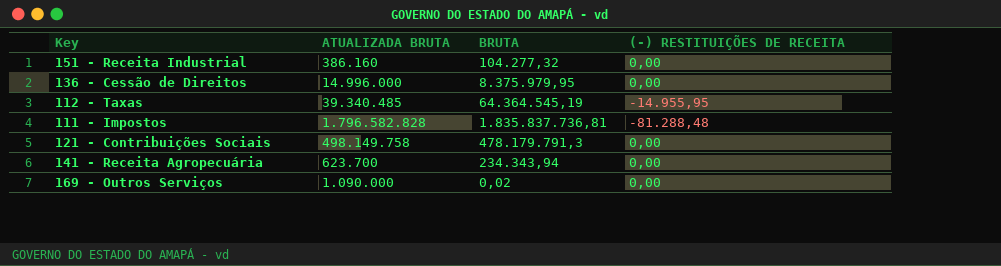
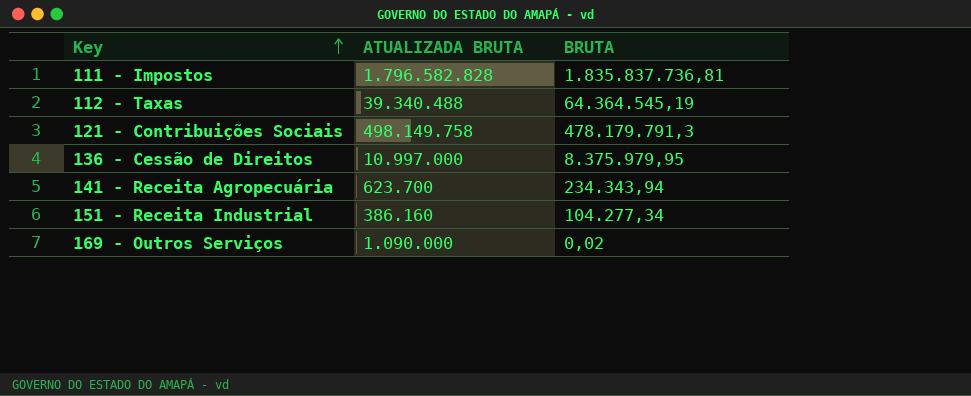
row order: none -> Key ascending
column (-) RESTITUIÇÕES DE RECEITA | position: 4 -> none
112 - Taxas | ATUALIZADA BRUTA: 39.340.485 -> 39.340.488
136 - Cessão de Direitos | ATUALIZADA BRUTA: 14.996.000 -> 10.997.000
151 - Receita Industrial | BRUTA: 104.277,32 -> 104.277,34

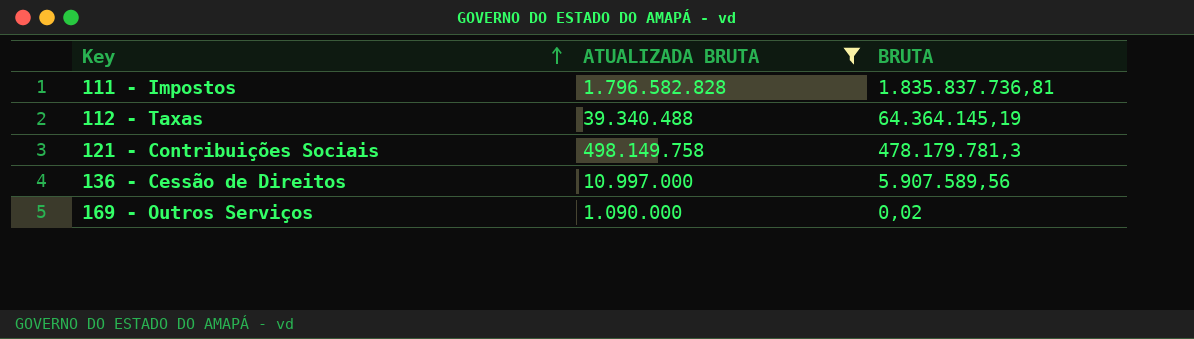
filter: none -> ATUALIZADA BRUTA >= 1.090.000
112 - Taxas | BRUTA: 64.364.545,19 -> 64.364.145,19
121 - Contribuições Sociais | BRUTA: 478.179.791,3 -> 478.179.781,3
136 - Cessão de Direitos | BRUTA: 8.375.979,95 -> 5.907.589,56

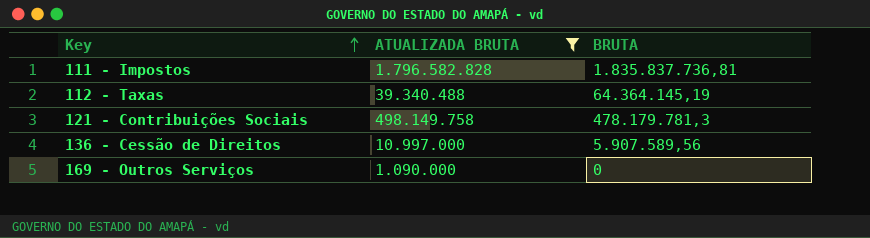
169 - Outros Serviços | BRUTA: 0,02 -> 0

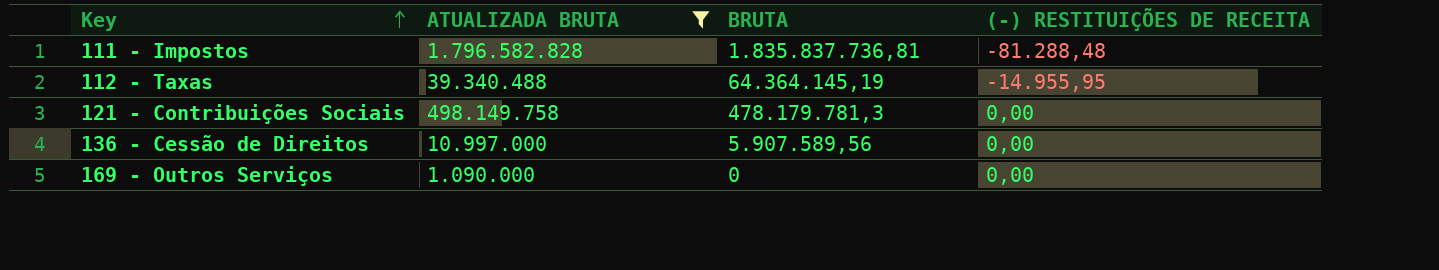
column (-) RESTITUIÇÕES DE RECEITA | position: none -> 4

